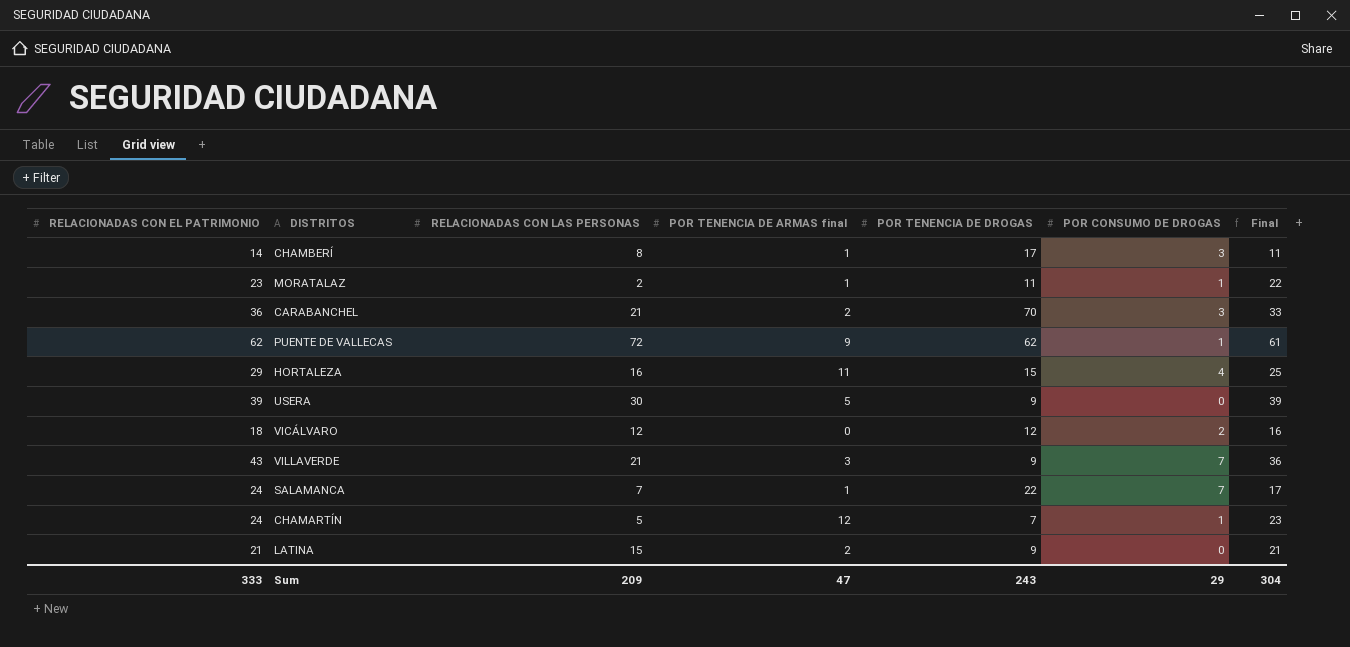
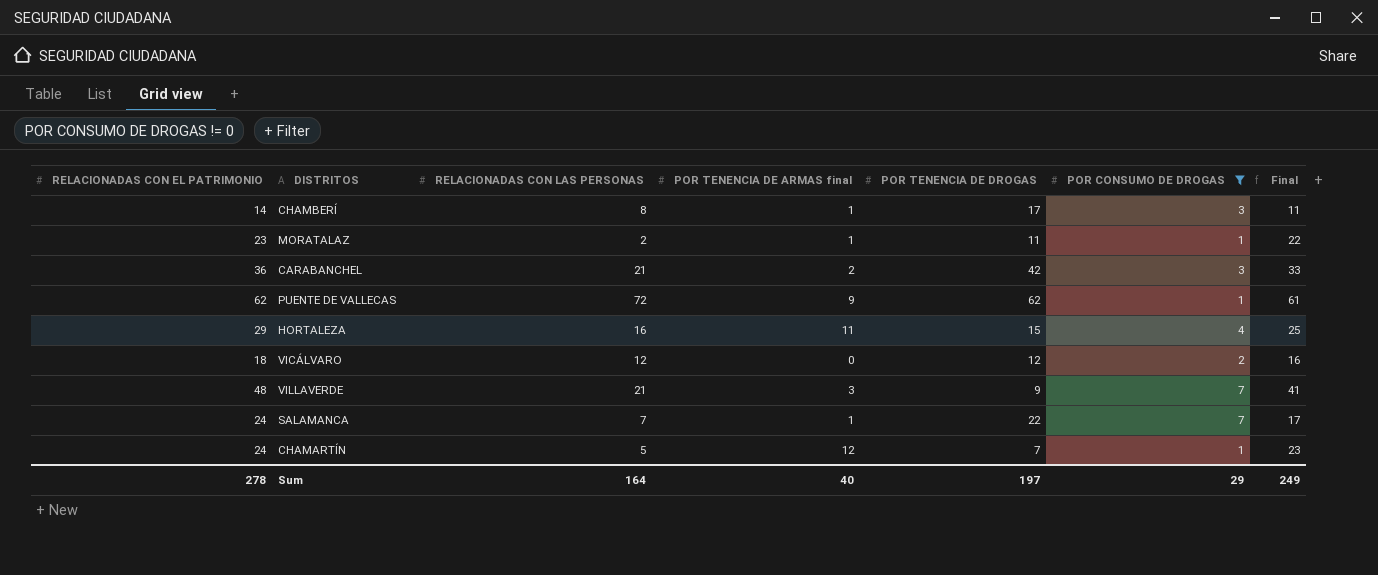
filter: none -> POR CONSUMO DE DROGAS != 0
CARABANCHEL | POR TENENCIA DE DROGAS: 70 -> 42
VILLAVERDE | RELACIONADAS CON EL PATRIMONIO: 43 -> 48
VILLAVERDE | Final: 36 -> 41
Sum | RELACIONADAS CON EL PATRIMONIO: 333 -> 278
Sum | RELACIONADAS CON LAS PERSONAS: 209 -> 164
Sum | POR TENENCIA DE ARMAS final: 47 -> 40
Sum | POR TENENCIA DE DROGAS: 243 -> 197
Sum | Final: 304 -> 249

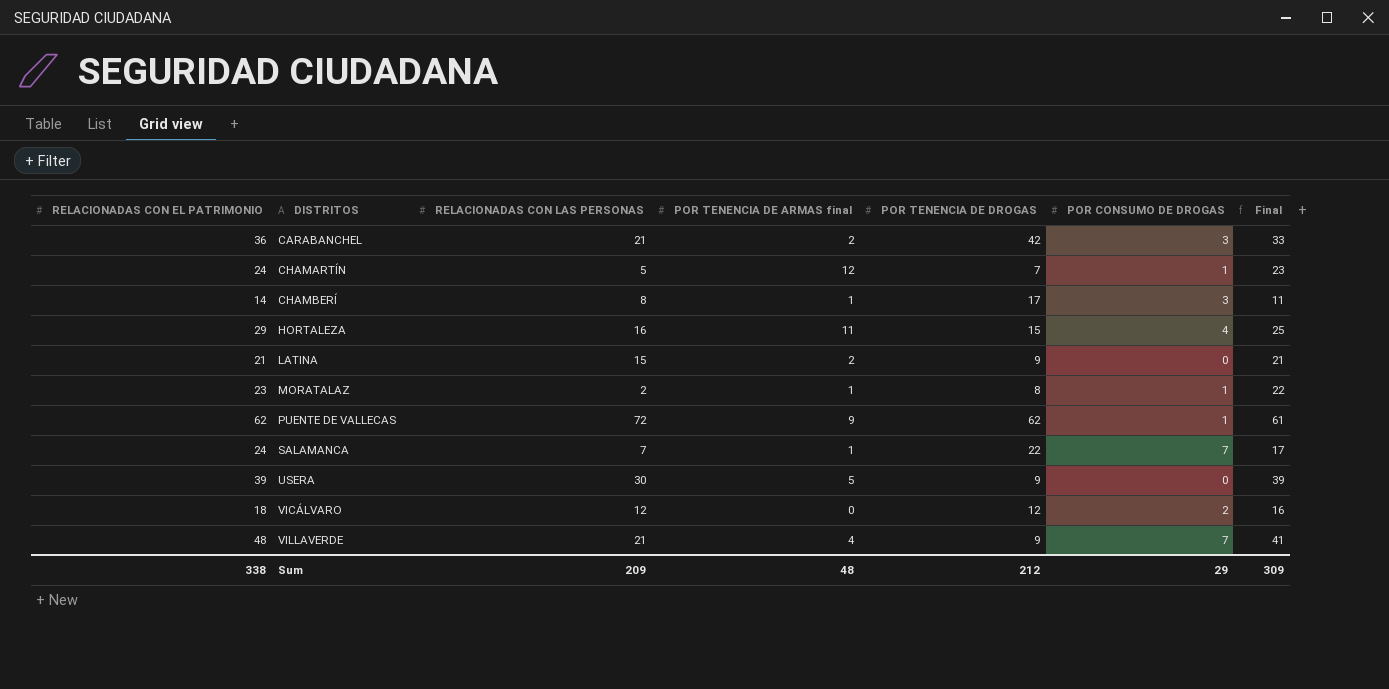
filter: POR CONSUMO DE DROGAS != 0 -> none
row order: none -> DISTRITOS ascending
MORATALAZ | POR TENENCIA DE DROGAS: 11 -> 8
VILLAVERDE | POR TENENCIA DE ARMAS final: 3 -> 4
Sum | RELACIONADAS CON EL PATRIMONIO: 278 -> 338
Sum | RELACIONADAS CON LAS PERSONAS: 164 -> 209
Sum | POR TENENCIA DE ARMAS final: 40 -> 48
Sum | POR TENENCIA DE DROGAS: 197 -> 212
Sum | Final: 249 -> 309

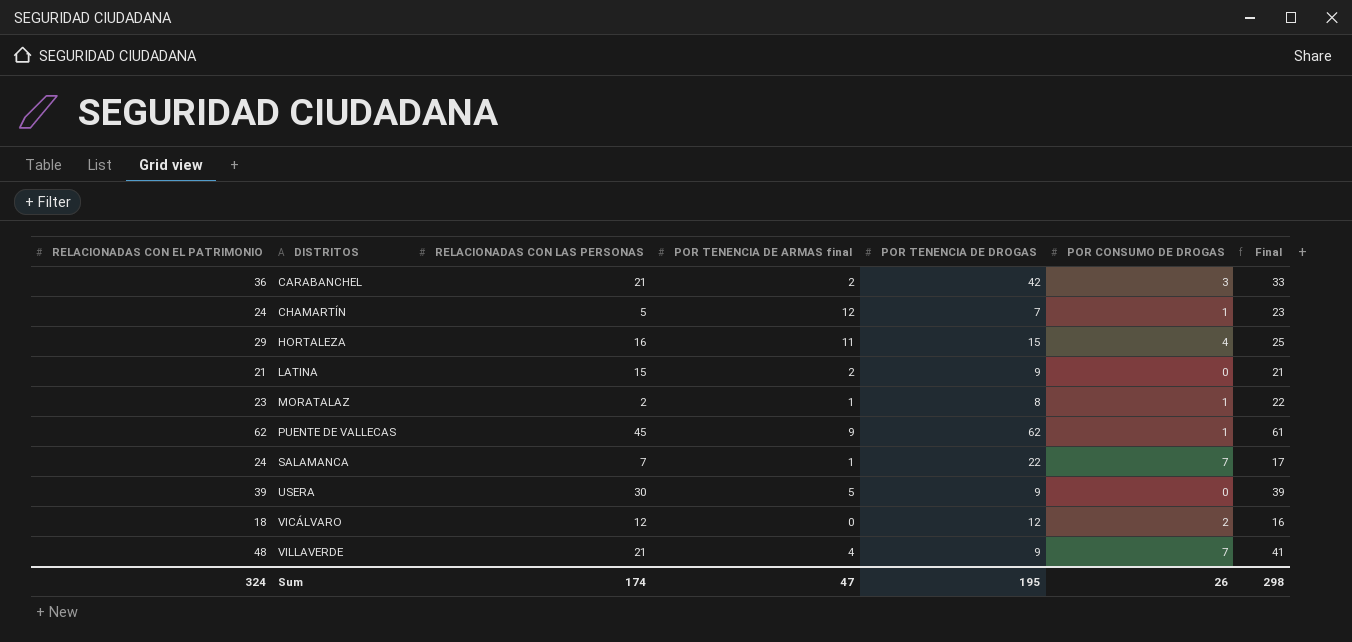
row CHAMBERÍ: 14 | 8 | 1 | 17 | 3 | 11 -> none
PUENTE DE VALLECAS | RELACIONADAS CON LAS PERSONAS: 72 -> 45
Sum | RELACIONADAS CON EL PATRIMONIO: 338 -> 324
Sum | RELACIONADAS CON LAS PERSONAS: 209 -> 174
Sum | POR TENENCIA DE ARMAS final: 48 -> 47
Sum | POR TENENCIA DE DROGAS: 212 -> 195
Sum | POR CONSUMO DE DROGAS: 29 -> 26
Sum | Final: 309 -> 298

